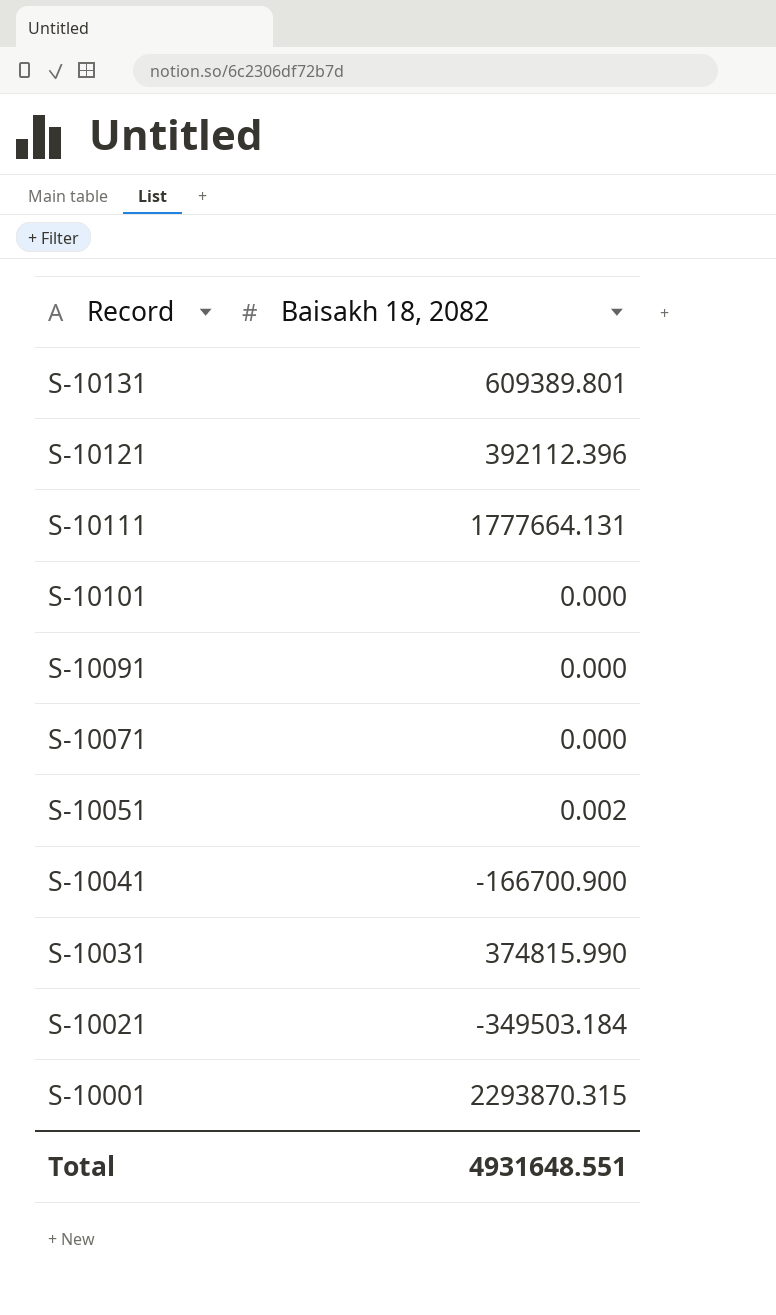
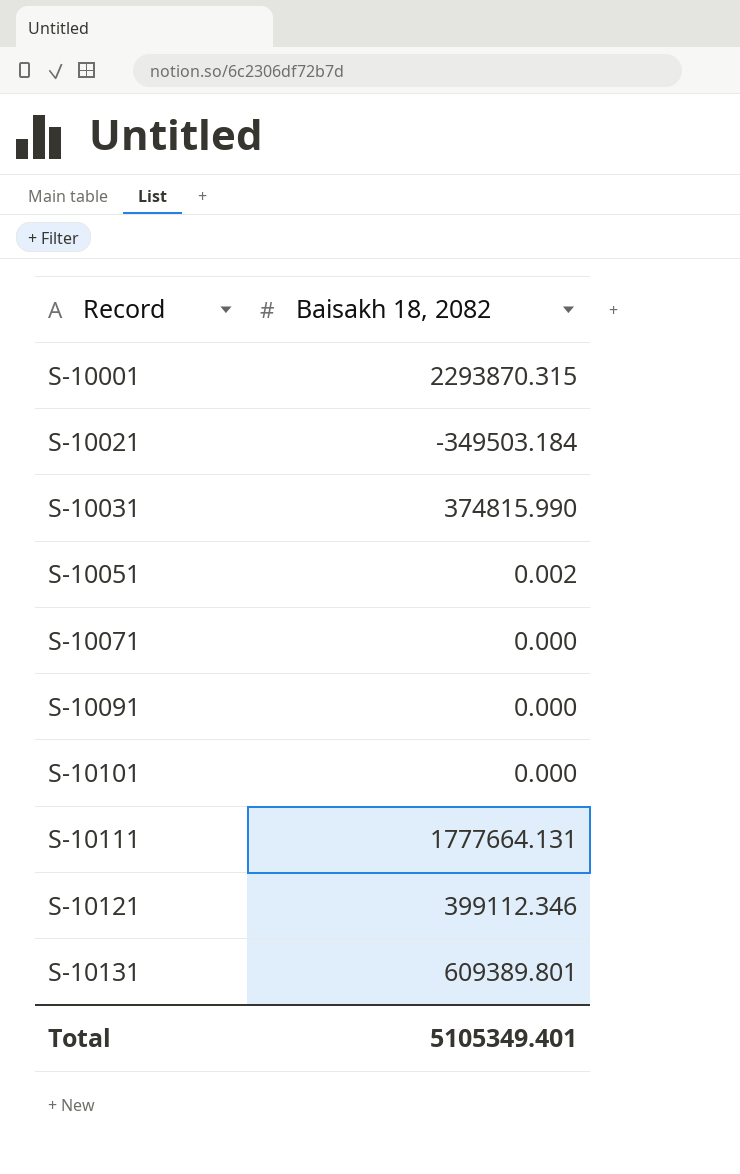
row order: Record descending -> Record ascending
row S-10041: -166700.900 -> none
S-10121 | Baisakh 18, 2082: 392112.396 -> 399112.346
Total | Baisakh 18, 2082: 4931648.551 -> 5105349.401

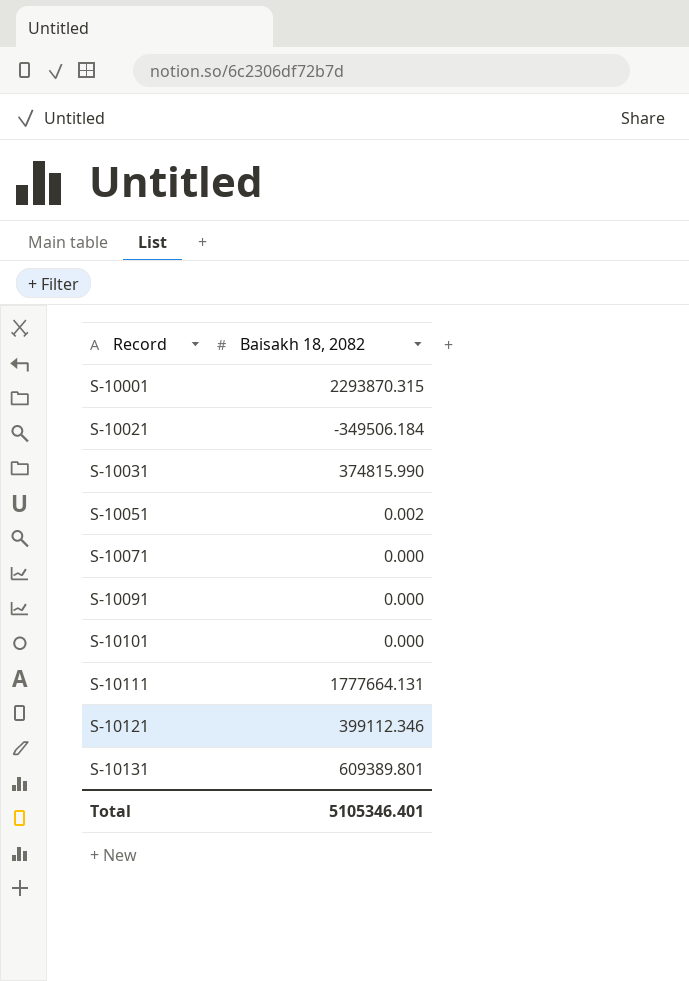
S-10021 | Baisakh 18, 2082: -349503.184 -> -349506.184
Total | Baisakh 18, 2082: 5105349.401 -> 5105346.401

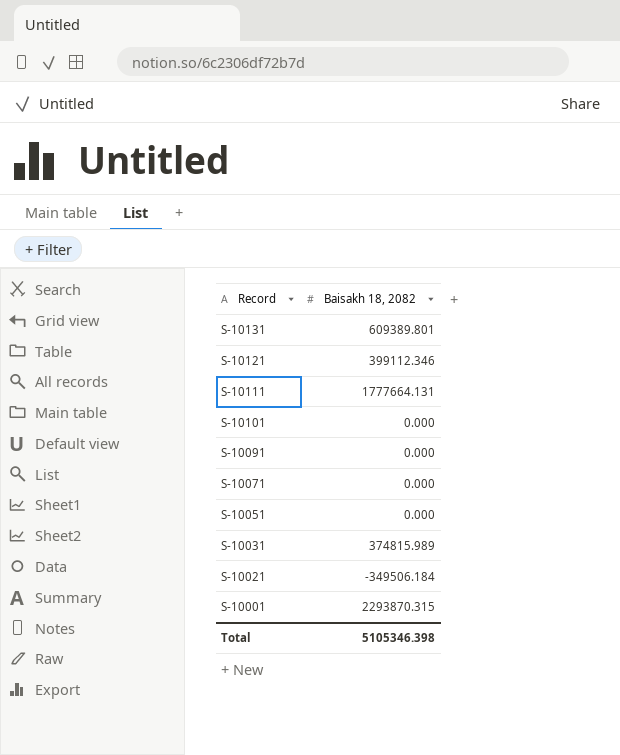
row order: Record ascending -> Record descending
S-10051 | Baisakh 18, 2082: 0.002 -> 0.000
S-10031 | Baisakh 18, 2082: 374815.990 -> 374815.989
Total | Baisakh 18, 2082: 5105346.401 -> 5105346.398

